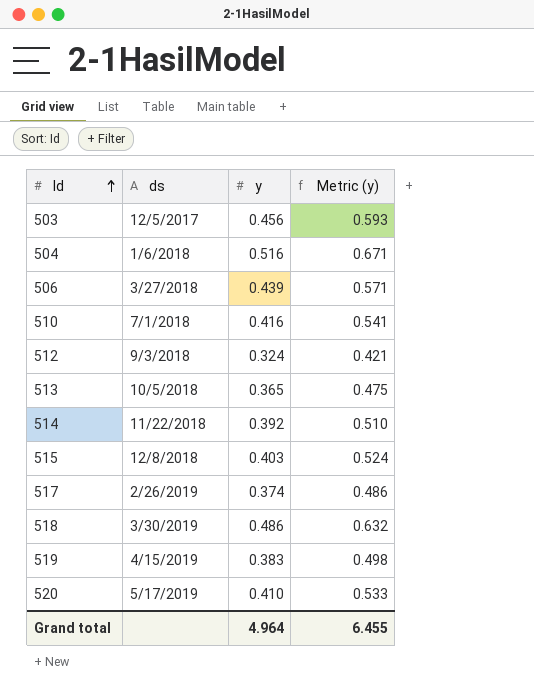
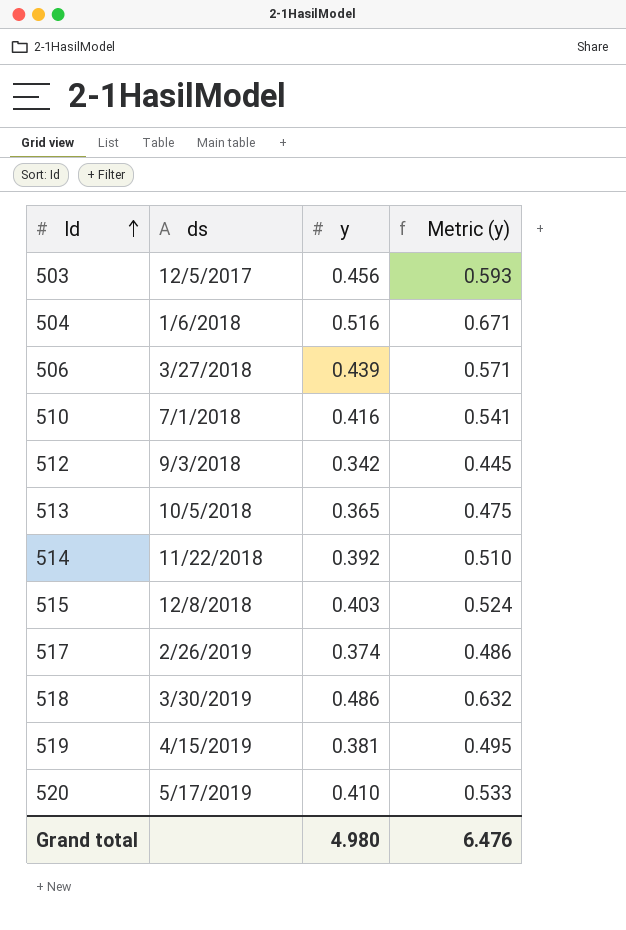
512 | y: 0.324 -> 0.342
512 | Metric (y): 0.421 -> 0.445
519 | y: 0.383 -> 0.381
519 | Metric (y): 0.498 -> 0.495
Grand total | y: 4.964 -> 4.980
Grand total | Metric (y): 6.455 -> 6.476

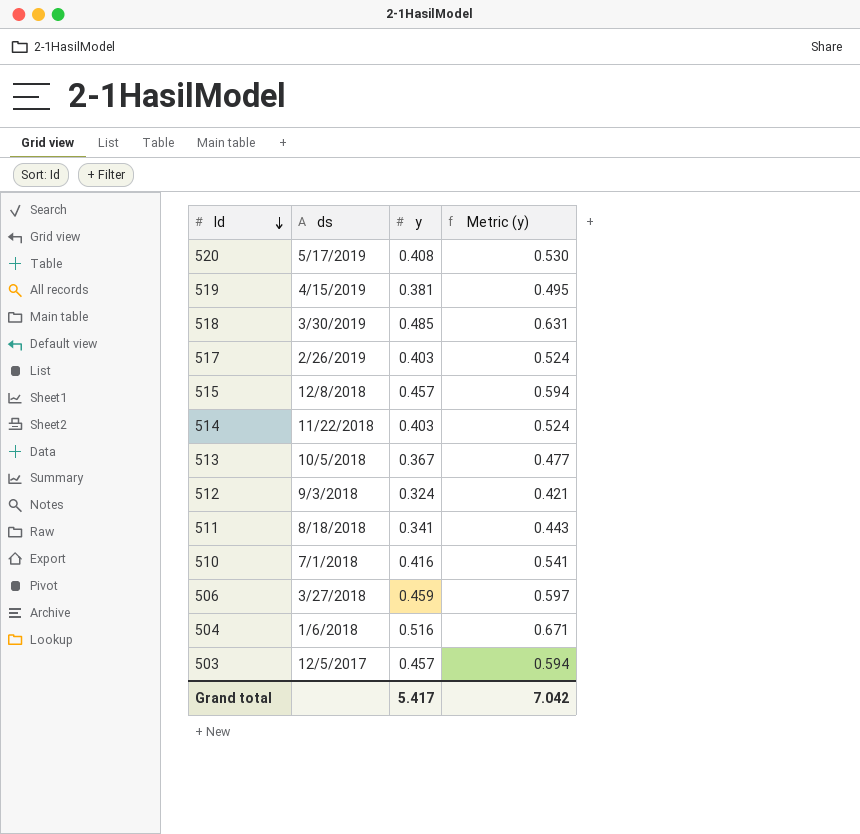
row order: Id ascending -> Id descending
520 | y: 0.410 -> 0.408
520 | Metric (y): 0.533 -> 0.530
518 | y: 0.486 -> 0.485
518 | Metric (y): 0.632 -> 0.631
517 | y: 0.374 -> 0.403
517 | Metric (y): 0.486 -> 0.524
515 | y: 0.403 -> 0.457
515 | Metric (y): 0.524 -> 0.594
514 | y: 0.392 -> 0.403
514 | Metric (y): 0.510 -> 0.524
513 | y: 0.365 -> 0.367
513 | Metric (y): 0.475 -> 0.477
512 | y: 0.342 -> 0.324
512 | Metric (y): 0.445 -> 0.421
row 511: none -> 8/18/2018 | 0.341 | 0.443
506 | y: 0.439 -> 0.459
506 | Metric (y): 0.571 -> 0.597
503 | y: 0.456 -> 0.457
503 | Metric (y): 0.593 -> 0.594
Grand total | y: 4.980 -> 5.417
Grand total | Metric (y): 6.476 -> 7.042

